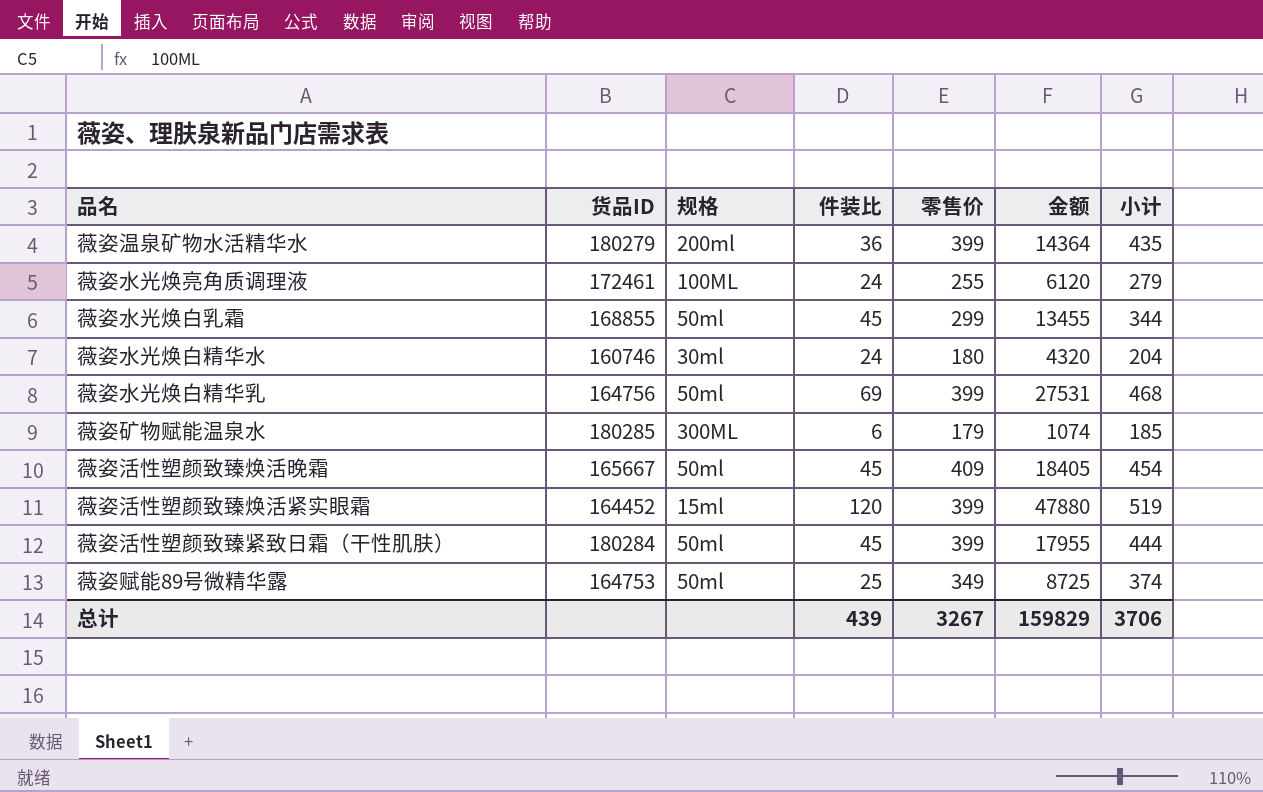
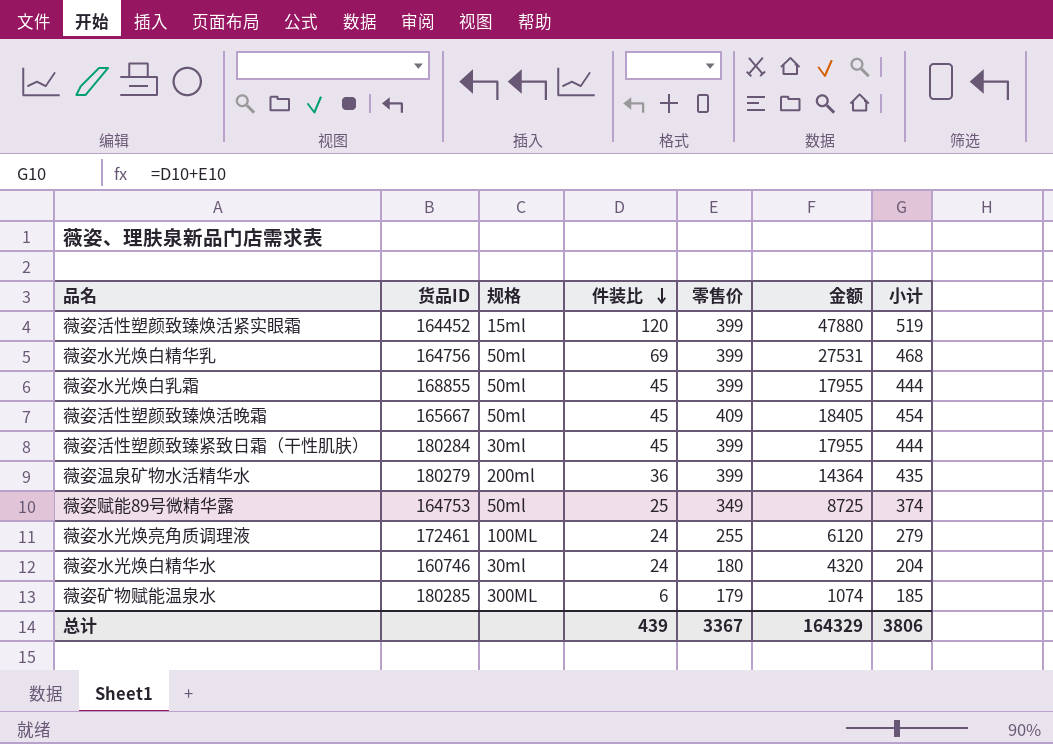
row order: none -> 件装比 descending
薇姿水光焕白乳霜 | 零售价: 299 -> 399
薇姿水光焕白乳霜 | 金额: 13455 -> 17955
薇姿水光焕白乳霜 | 小计: 344 -> 444
薇姿活性塑颜致臻紧致日霜（干性肌肤） | 规格: 50ml -> 30ml
总计 | 零售价: 3267 -> 3367
总计 | 金额: 159829 -> 164329
总计 | 小计: 3706 -> 3806

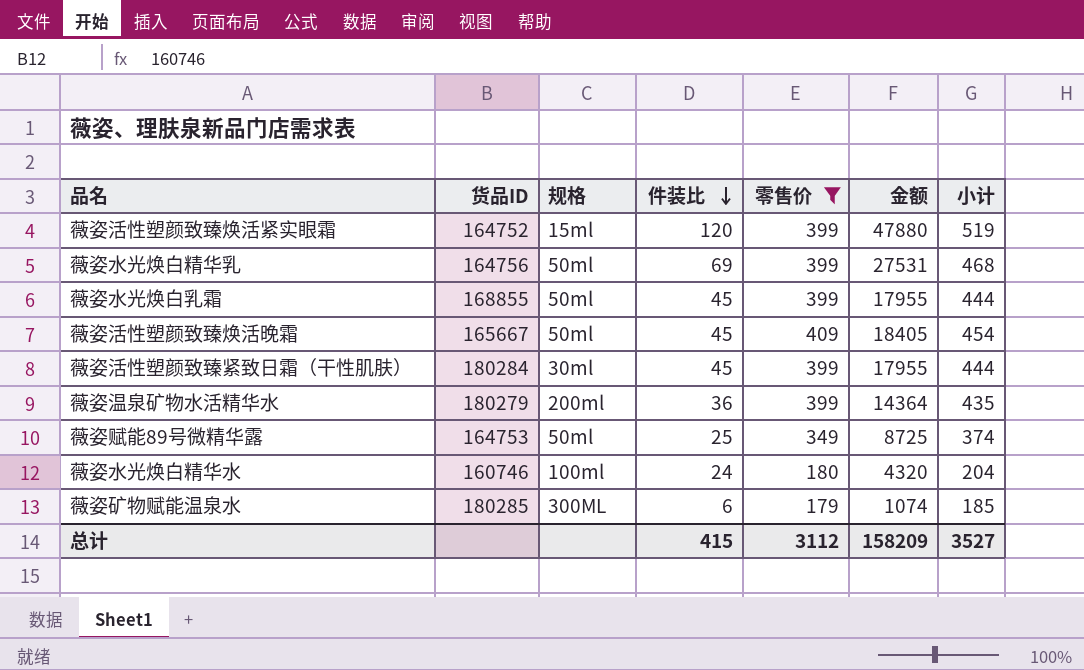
filter: none -> 零售价 != 255
薇姿活性塑颜致臻焕活紧实眼霜 | 货品ID: 164452 -> 164752
薇姿水光焕白精华水 | 规格: 30ml -> 100ml
总计 | 件装比: 439 -> 415
总计 | 零售价: 3367 -> 3112
总计 | 金额: 164329 -> 158209
总计 | 小计: 3806 -> 3527

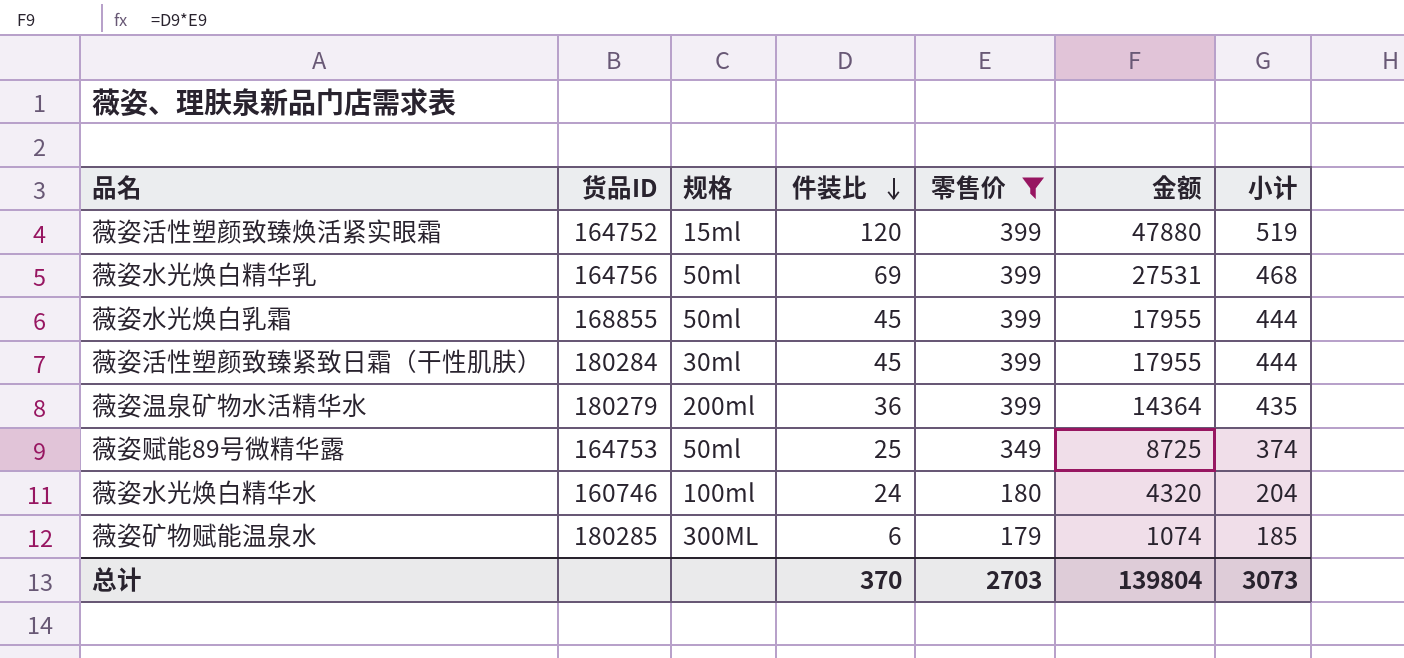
row 薇姿活性塑颜致臻焕活晚霜: 165667 | 50ml | 45 | 409 | 18405 | 454 -> none
总计 | 件装比: 415 -> 370
总计 | 零售价: 3112 -> 2703
总计 | 金额: 158209 -> 139804
总计 | 小计: 3527 -> 3073

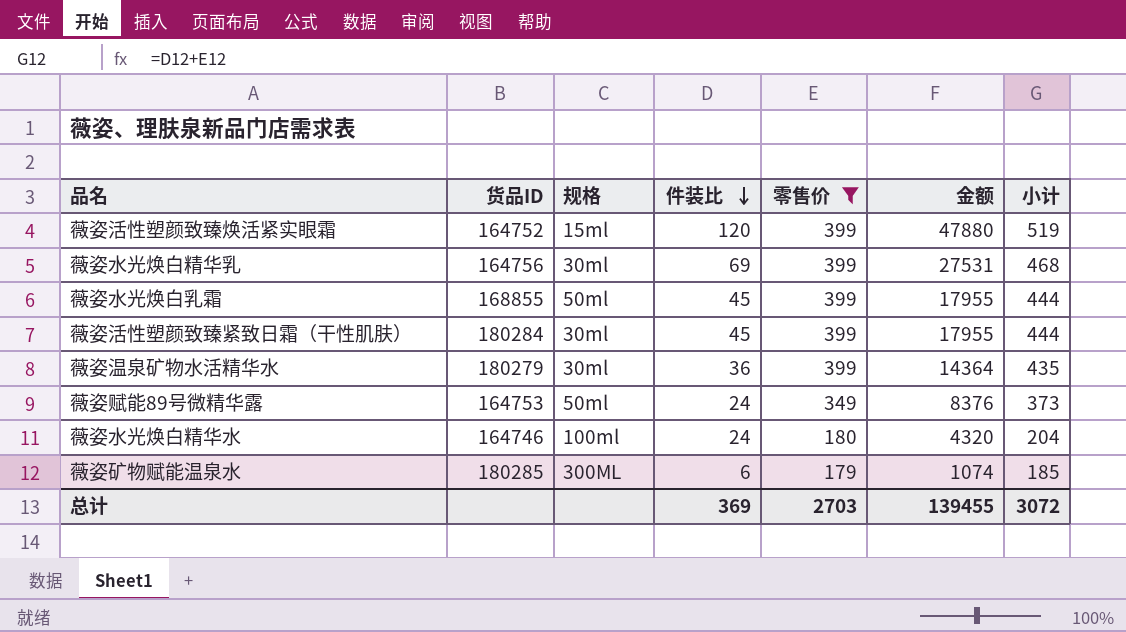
薇姿水光焕白精华乳 | 规格: 50ml -> 30ml
薇姿温泉矿物水活精华水 | 规格: 200ml -> 30ml
薇姿赋能89号微精华露 | 件装比: 25 -> 24
薇姿赋能89号微精华露 | 金额: 8725 -> 8376
薇姿赋能89号微精华露 | 小计: 374 -> 373
薇姿水光焕白精华水 | 货品ID: 160746 -> 164746
总计 | 件装比: 370 -> 369
总计 | 金额: 139804 -> 139455
总计 | 小计: 3073 -> 3072

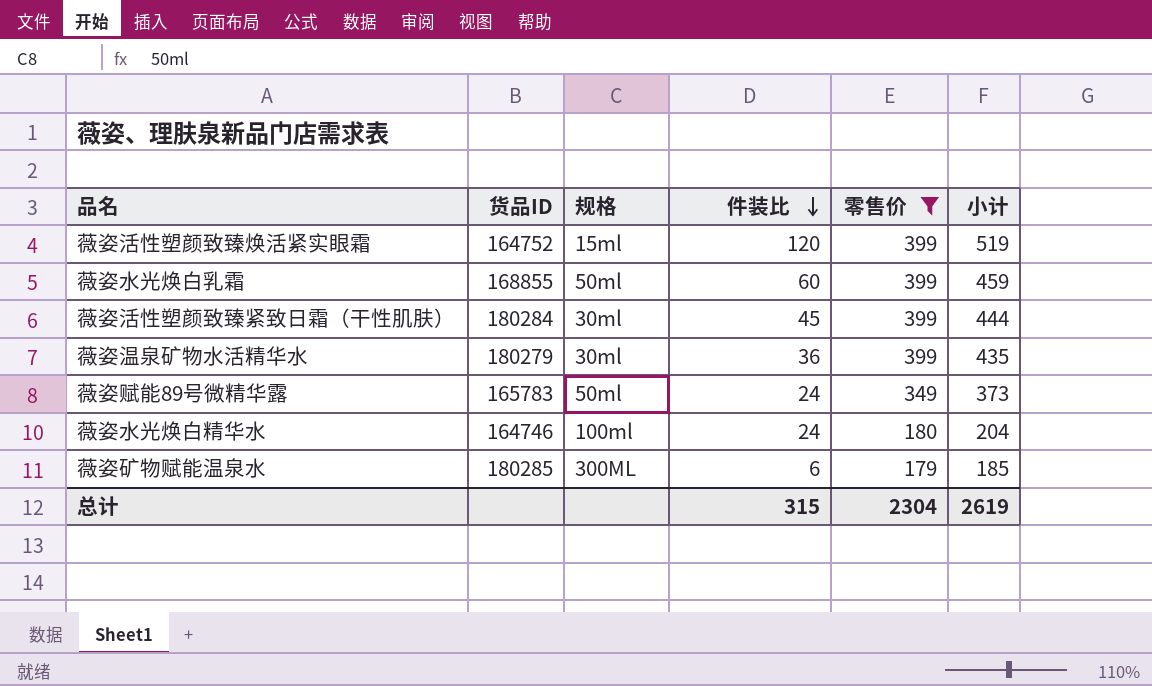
column 金额 | formula: [件装比] * [零售价] -> none
row 薇姿水光焕白精华乳: 164756 | 30ml | 69 | 399 | 27531 | 468 -> none
薇姿水光焕白乳霜 | 件装比: 45 -> 60
薇姿水光焕白乳霜 | 小计: 444 -> 459
薇姿赋能89号微精华露 | 货品ID: 164753 -> 165783
总计 | 件装比: 369 -> 315
总计 | 零售价: 2703 -> 2304
总计 | 小计: 3072 -> 2619

